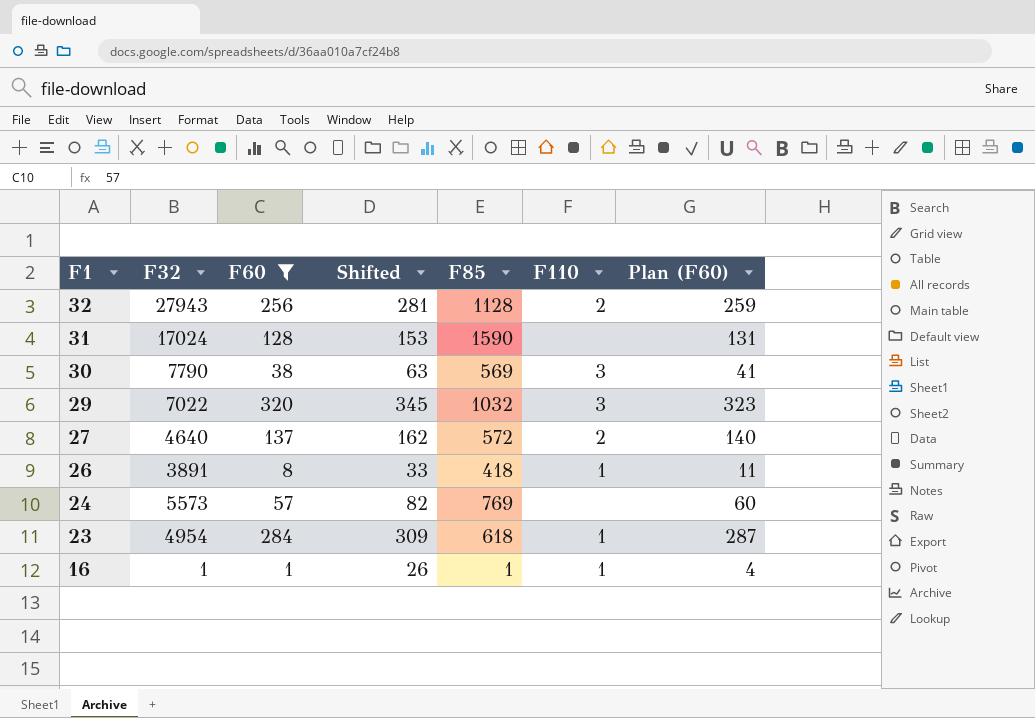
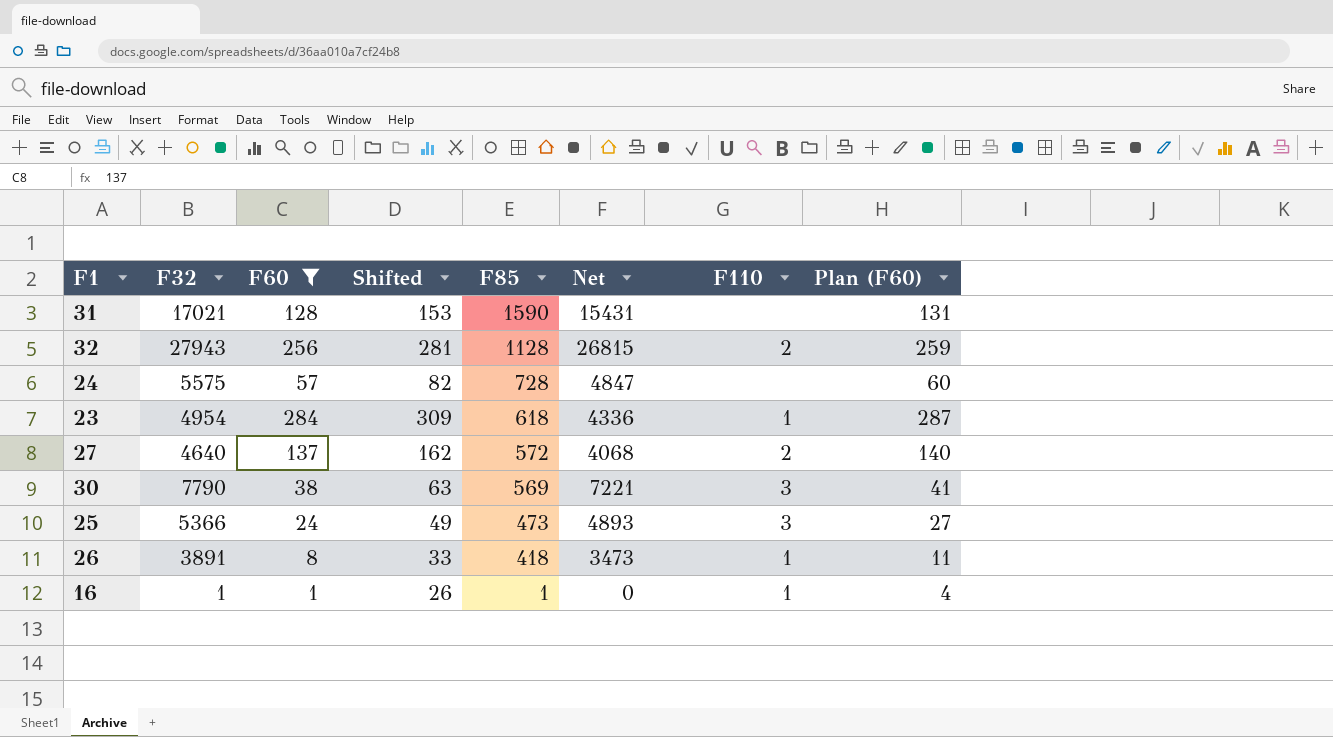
row order: F1 descending -> F85 descending
column Net | formula: none -> [F32] - [F85]
row 29: 7022 | 320 | 345 | 1032 | 3 | 323 -> none
31 | F32: 17024 -> 17021
24 | F32: 5573 -> 5575
24 | F85: 769 -> 728
row 25: none -> 5366 | 24 | 49 | 473 | 4893 | 3 | 27

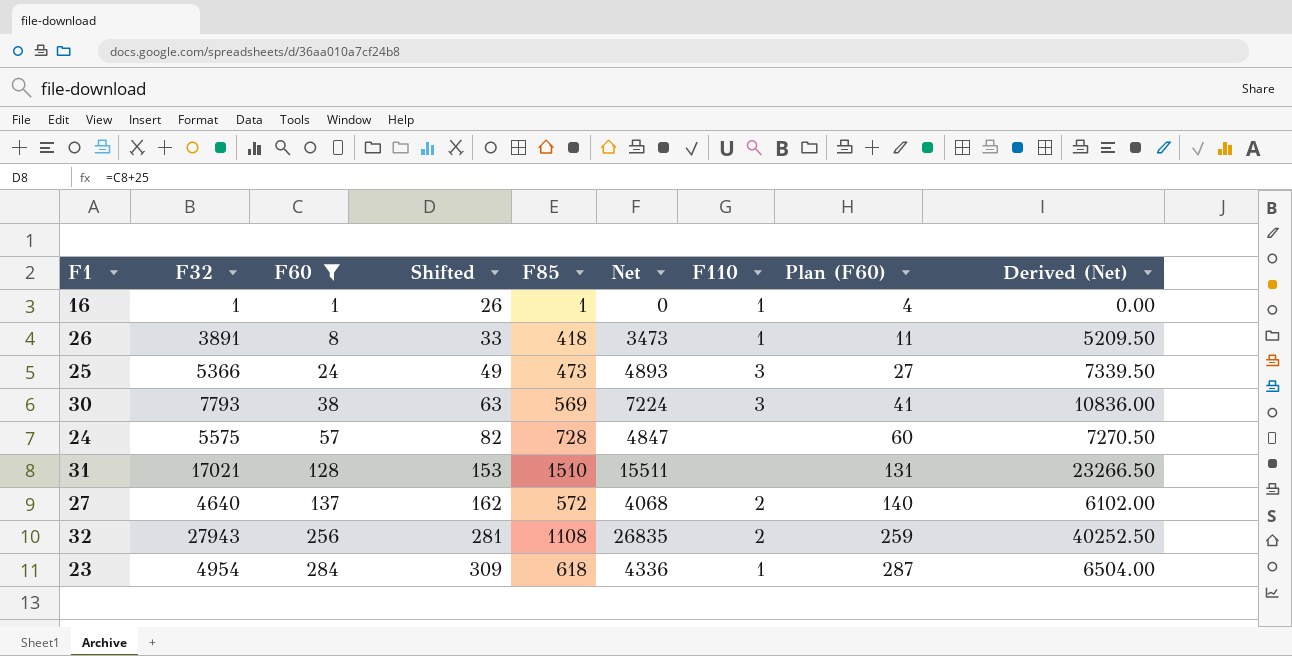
row order: F85 descending -> F60 ascending
column Derived (Net) | formula: none -> [Net] * 1.5
30 | F32: 7790 -> 7793
30 | Net: 7221 -> 7224
31 | F85: 1590 -> 1510
31 | Net: 15431 -> 15511
32 | F85: 1128 -> 1108
32 | Net: 26815 -> 26835

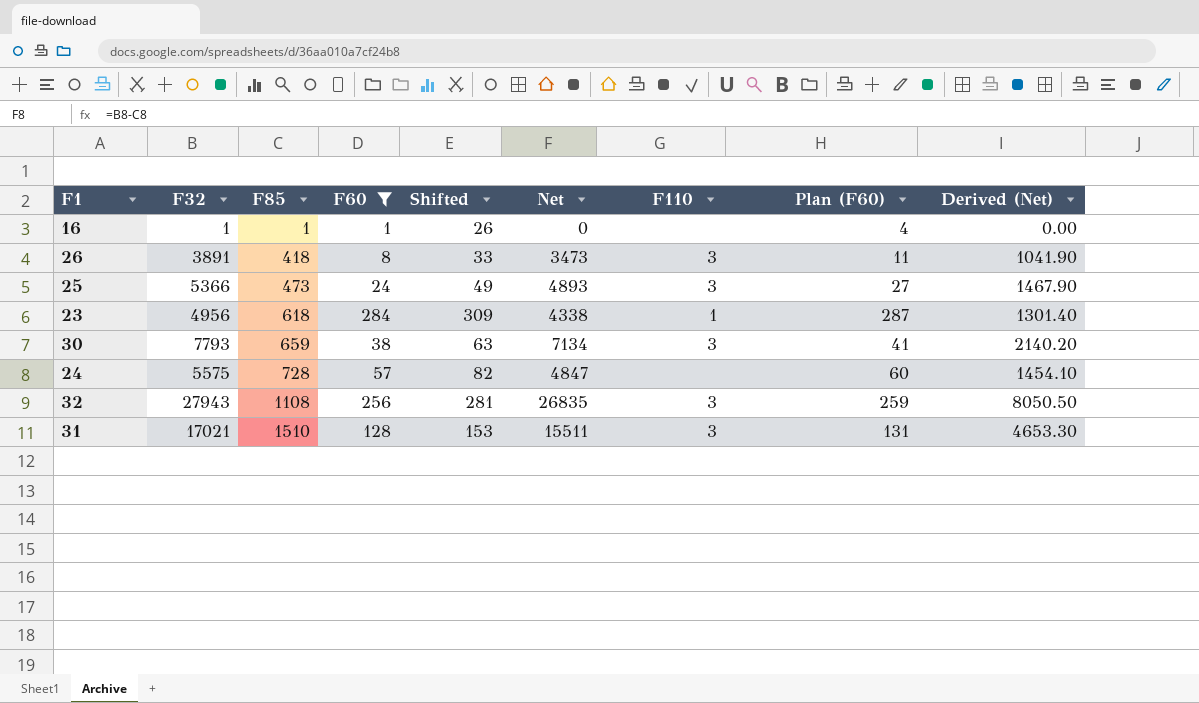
row order: F60 ascending -> F85 ascending
column F85 | position: 5 -> 3
column Derived (Net) | formula: [Net] * 1.5 -> [Net] * 0.3
row 27: 4640 | 137 | 162 | 572 | 4068 | 2 | 140 | 6102.00 -> none
16 | F110: 1 -> none
26 | F110: 1 -> 3
23 | F32: 4954 -> 4956
23 | Net: 4336 -> 4338
30 | F85: 569 -> 659
30 | Net: 7224 -> 7134
32 | F110: 2 -> 3
31 | F110: none -> 3

